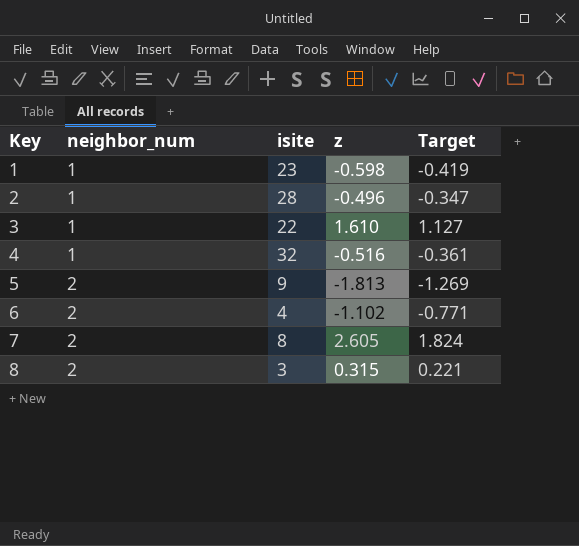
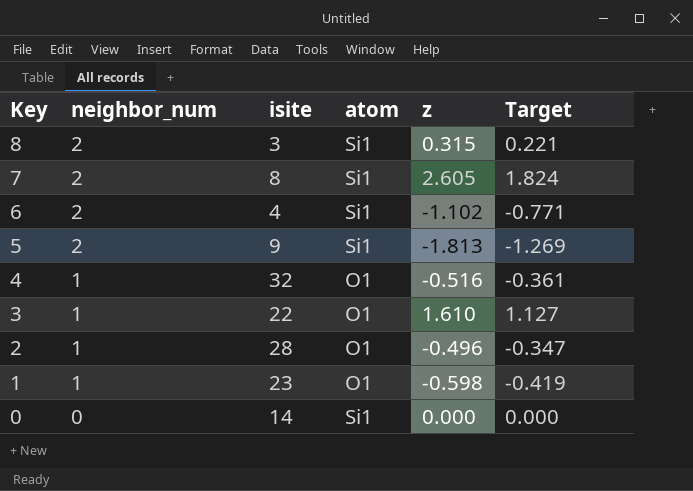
row order: Key ascending -> Key descending
column atom | position: none -> 4
row 0: none -> 0 | 14 | Si1 | 0.000 | 0.000

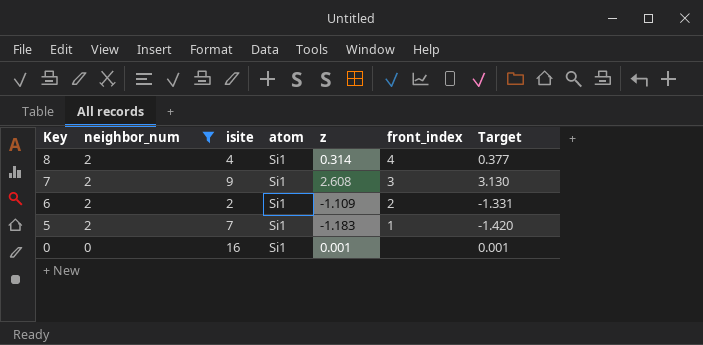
filter: none -> neighbor_num != 1
column front_index | position: none -> 6
column Target | formula: [z] * 0.7 -> [z] * 1.2
8 | isite: 3 -> 4
8 | z: 0.315 -> 0.314
7 | isite: 8 -> 9
7 | z: 2.605 -> 2.608
6 | isite: 4 -> 2
6 | z: -1.102 -> -1.109
5 | isite: 9 -> 7
5 | z: -1.813 -> -1.183
0 | isite: 14 -> 16
0 | z: 0.000 -> 0.001

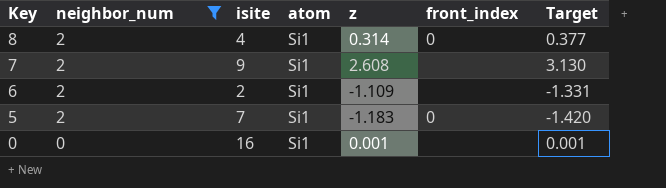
8 | front_index: 4 -> 0
7 | front_index: 3 -> none
6 | front_index: 2 -> none
5 | front_index: 1 -> 0

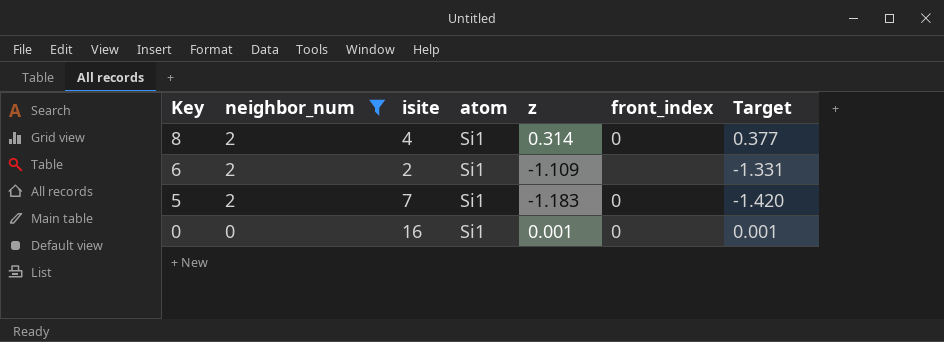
row 7: 2 | 9 | Si1 | 2.608 | none | 3.130 -> none
0 | front_index: none -> 0

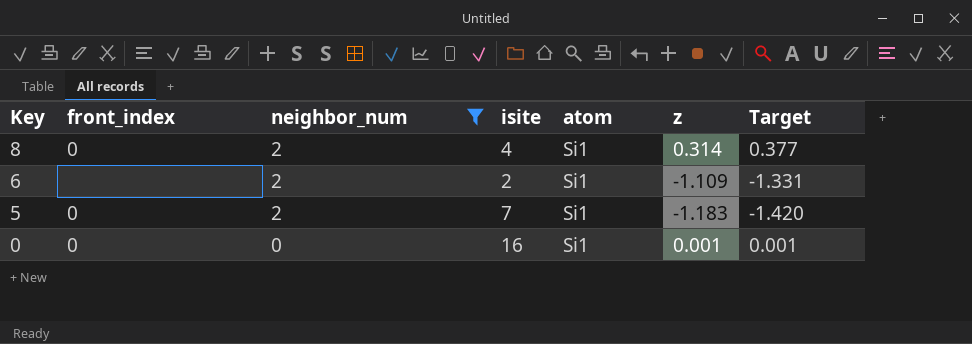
column front_index | position: 6 -> 2

